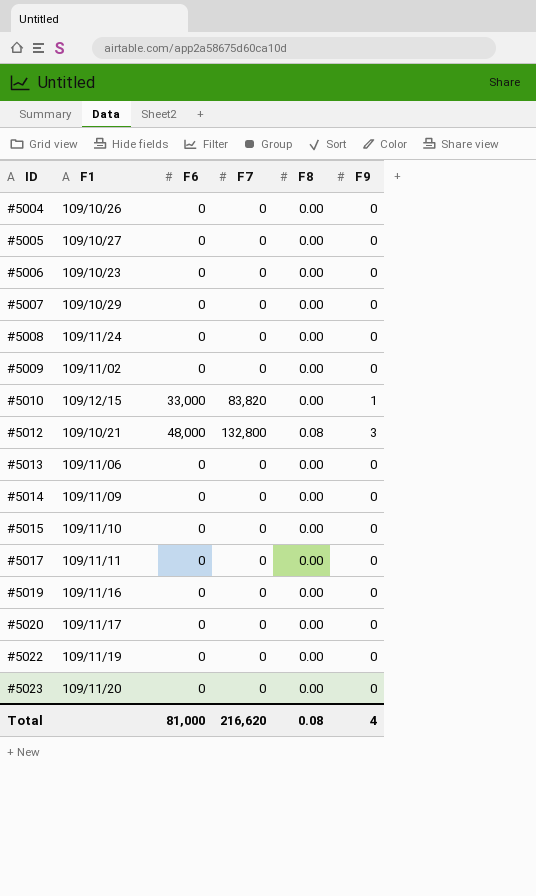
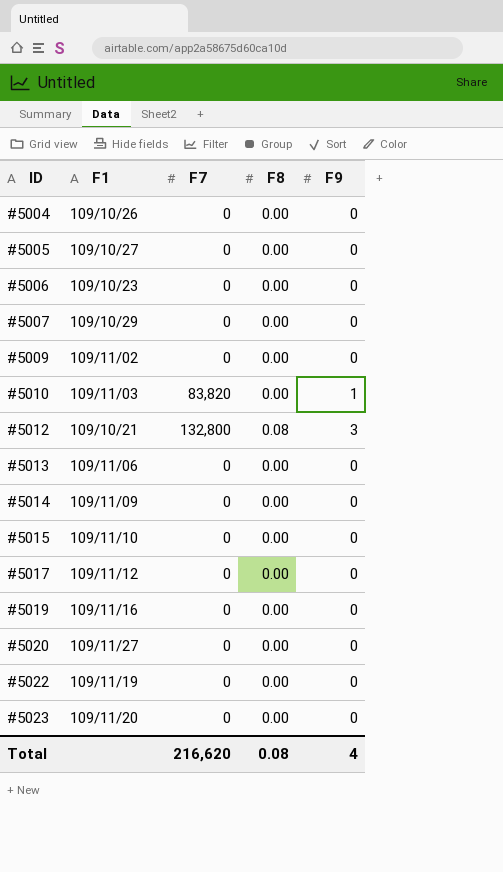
column F6 | position: 3 -> none
row #5008: 109/11/24 | 0 | 0 | 0.00 | 0 -> none
#5010 | F1: 109/12/15 -> 109/11/03
#5017 | F1: 109/11/11 -> 109/11/12
#5020 | F1: 109/11/17 -> 109/11/27

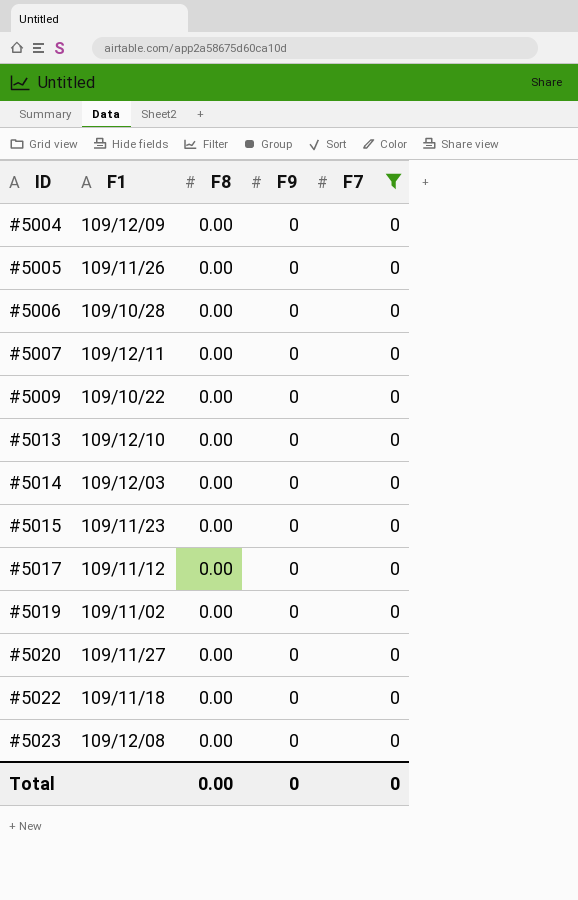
filter: none -> F7 = 0
column F7 | position: 3 -> 5
#5004 | F1: 109/10/26 -> 109/12/09
#5005 | F1: 109/10/27 -> 109/11/26
#5006 | F1: 109/10/23 -> 109/10/28
#5007 | F1: 109/10/29 -> 109/12/11
#5009 | F1: 109/11/02 -> 109/10/22
#5013 | F1: 109/11/06 -> 109/12/10
#5014 | F1: 109/11/09 -> 109/12/03
#5015 | F1: 109/11/10 -> 109/11/23
#5019 | F1: 109/11/16 -> 109/11/02
#5022 | F1: 109/11/19 -> 109/11/18
#5023 | F1: 109/11/20 -> 109/12/08
Total | F8: 0.08 -> 0.00
Total | F9: 4 -> 0
Total | F7: 216,620 -> 0

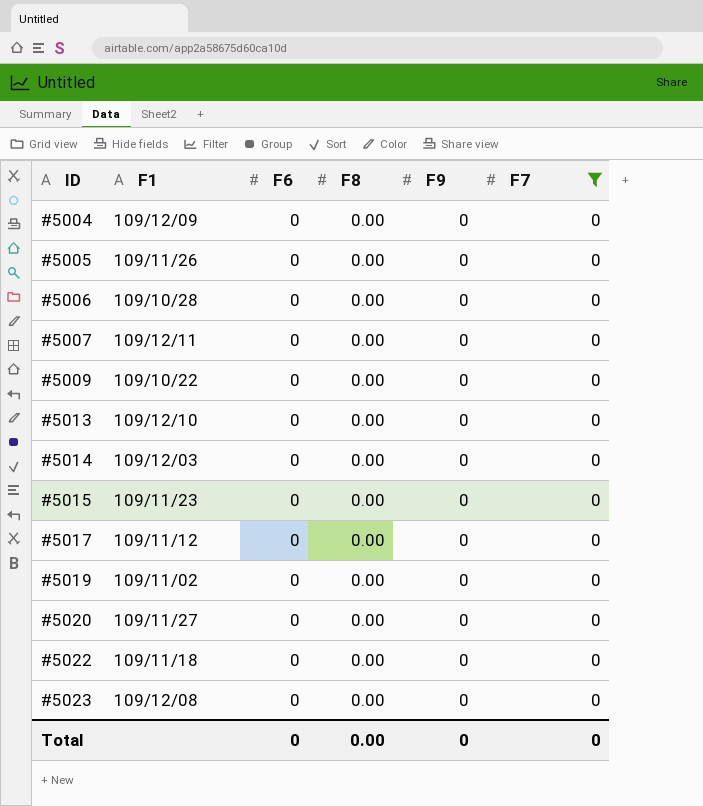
column F6 | position: none -> 3

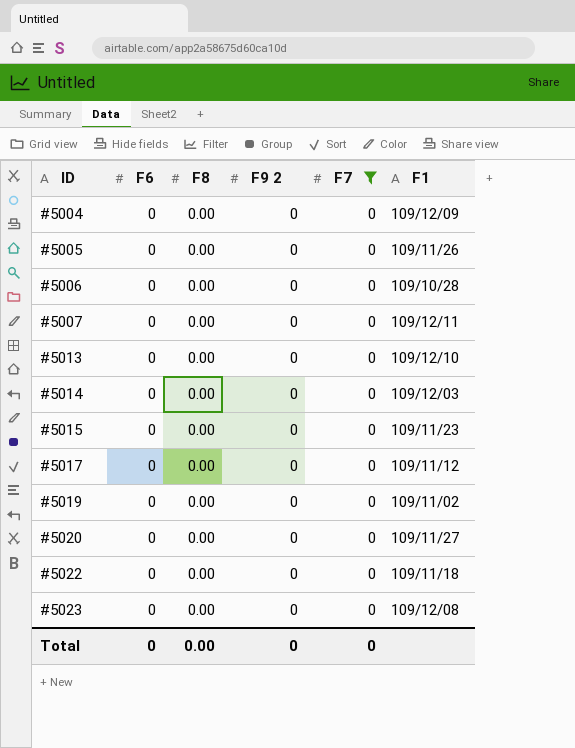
column name: F9 -> F9 2
column F1 | position: 2 -> 6
row #5009: 109/10/22 | 0 | 0.00 | 0 | 0 -> none

